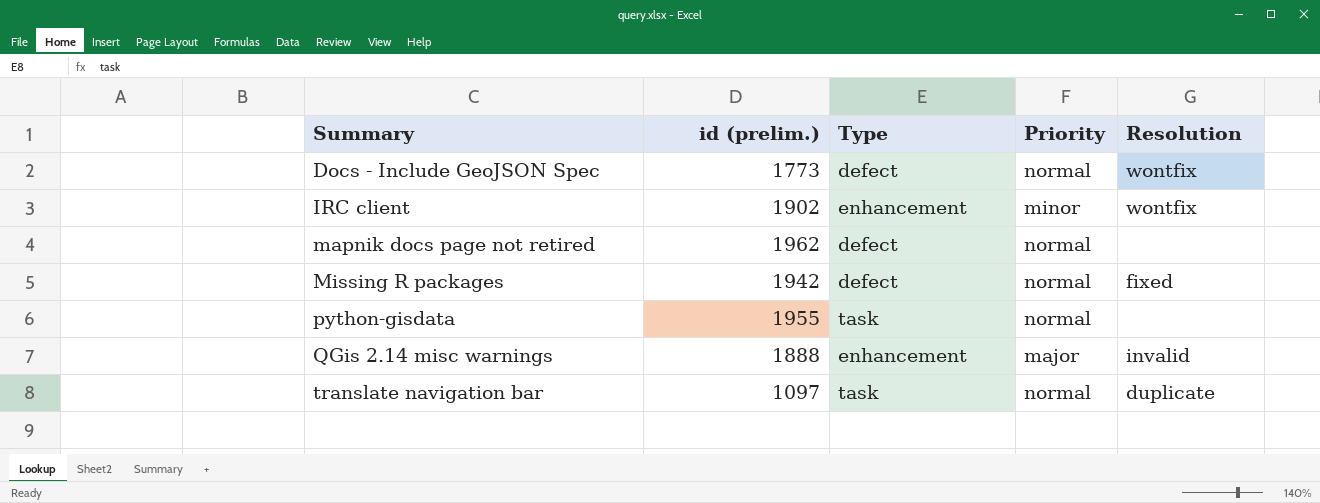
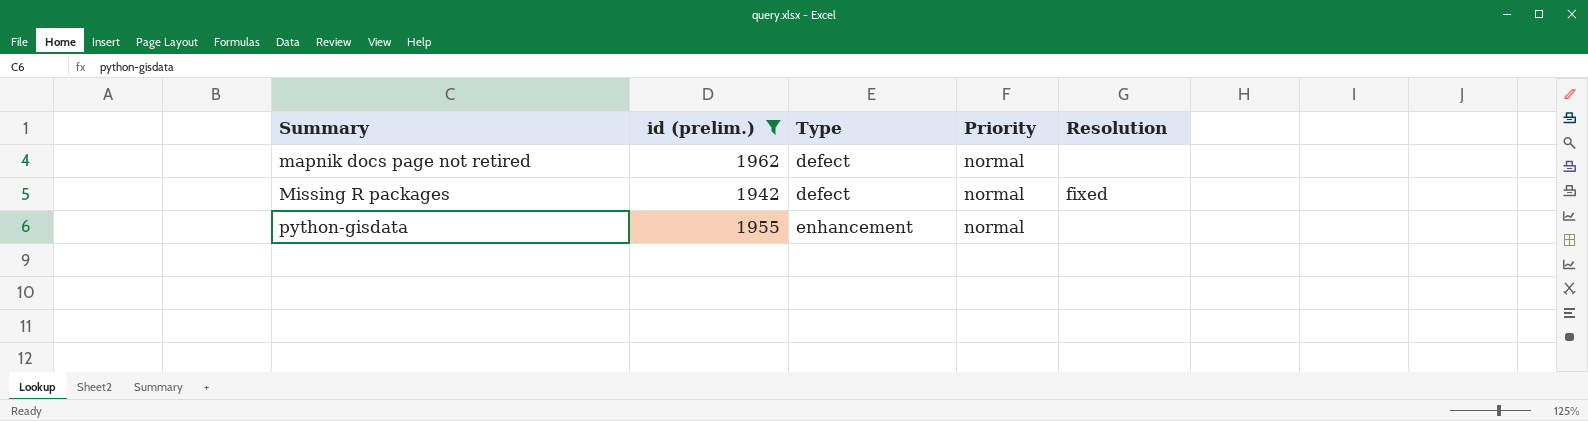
filter: none -> id (prelim.) >= 1942
python-gisdata | Type: task -> enhancement

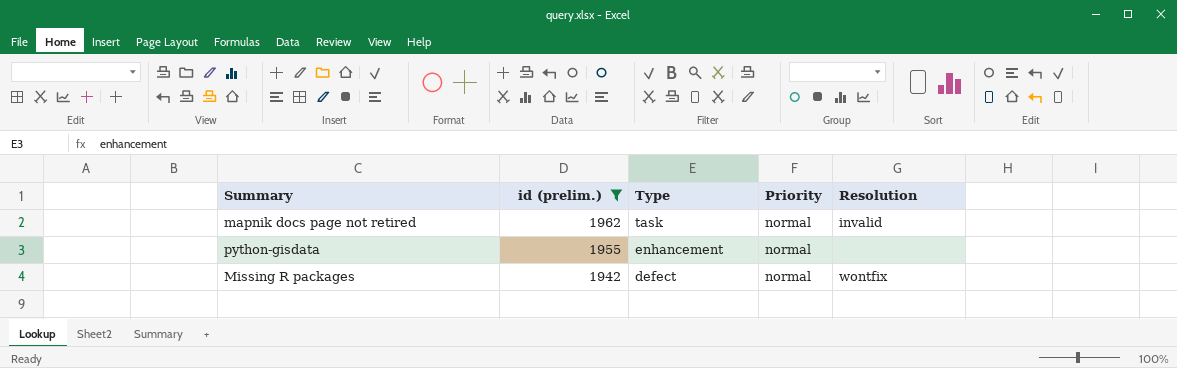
row order: Summary ascending -> id (prelim.) descending
mapnik docs page not retired | Type: defect -> task
mapnik docs page not retired | Resolution: none -> invalid
Missing R packages | Resolution: fixed -> wontfix

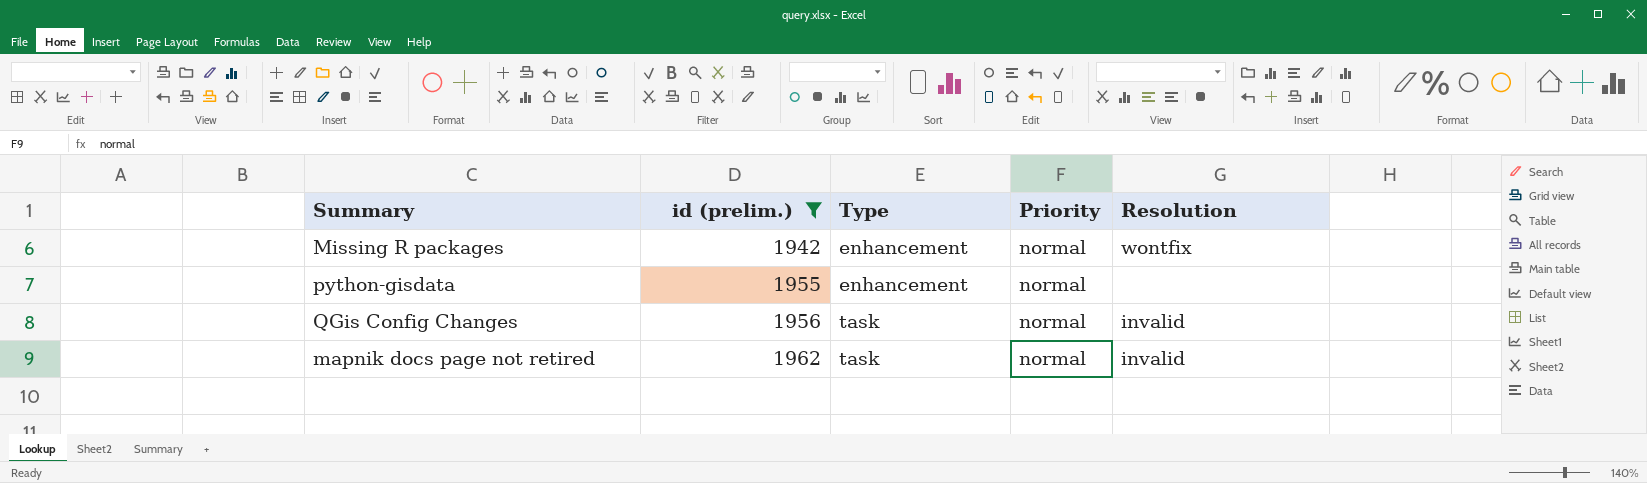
row order: id (prelim.) descending -> id (prelim.) ascending
Missing R packages | Type: defect -> enhancement
row QGis Config Changes: none -> 1956 | task | normal | invalid

